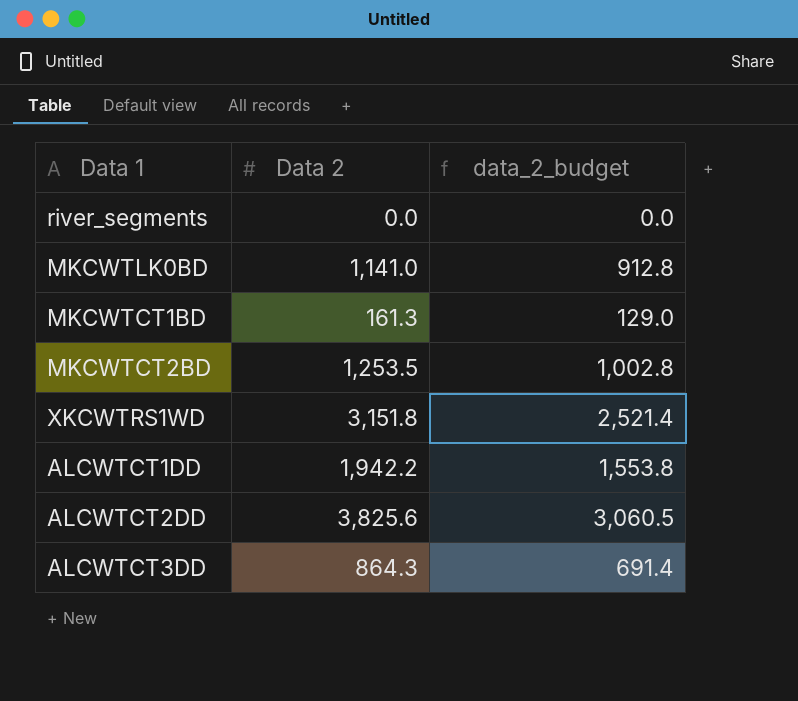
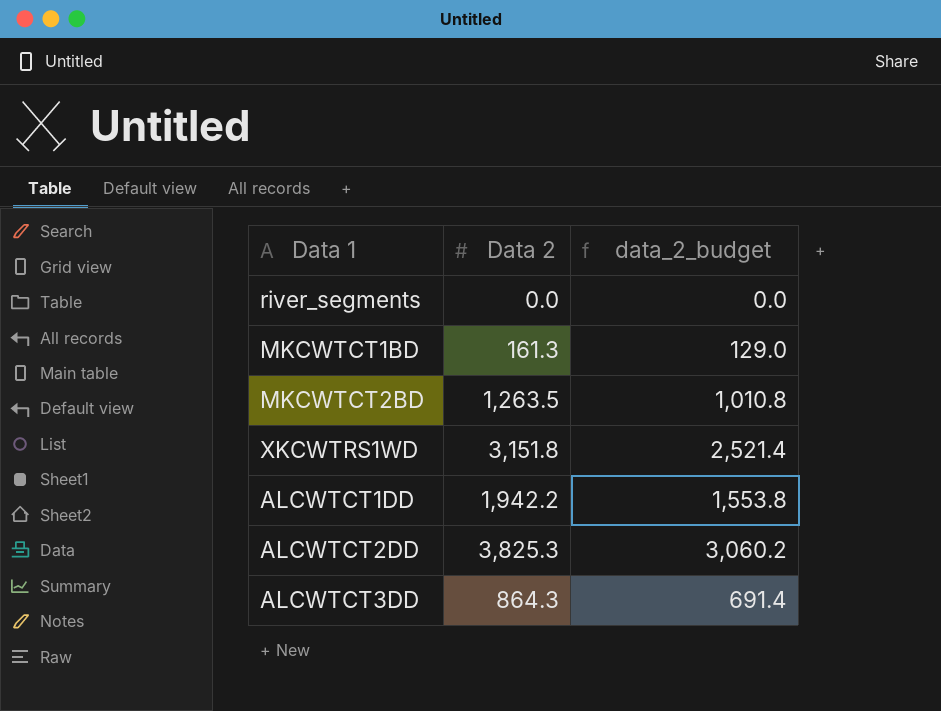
row MKCWTLK0BD: 1,141.0 | 912.8 -> none
MKCWTCT2BD | Data 2: 1,253.5 -> 1,263.5
MKCWTCT2BD | data_2_budget: 1,002.8 -> 1,010.8
ALCWTCT2DD | Data 2: 3,825.6 -> 3,825.3
ALCWTCT2DD | data_2_budget: 3,060.5 -> 3,060.2

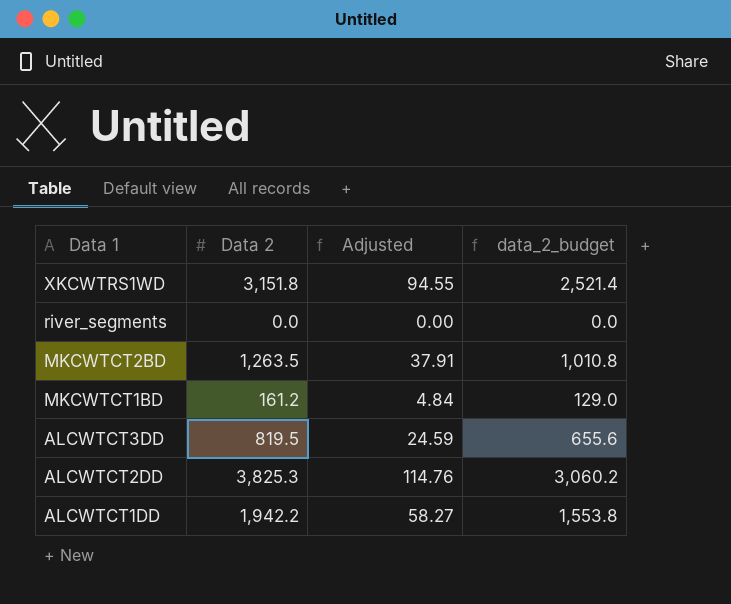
row order: none -> Data 1 descending
column Adjusted | formula: none -> [Data 2] * 0.03
MKCWTCT1BD | Data 2: 161.3 -> 161.2
ALCWTCT3DD | Data 2: 864.3 -> 819.5
ALCWTCT3DD | data_2_budget: 691.4 -> 655.6

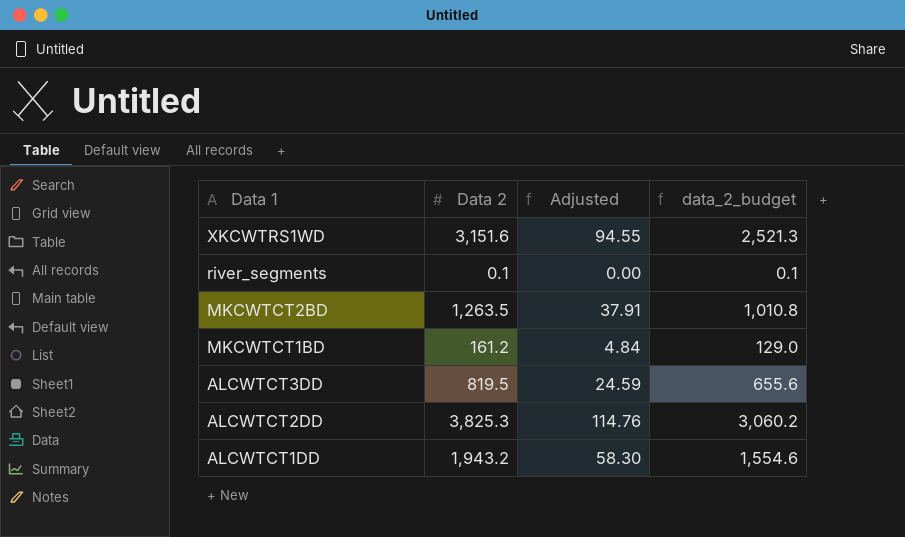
XKCWTRS1WD | Data 2: 3,151.8 -> 3,151.6
XKCWTRS1WD | data_2_budget: 2,521.4 -> 2,521.3
river_segments | Data 2: 0.0 -> 0.1
river_segments | data_2_budget: 0.0 -> 0.1
ALCWTCT1DD | Data 2: 1,942.2 -> 1,943.2
ALCWTCT1DD | Adjusted: 58.27 -> 58.30
ALCWTCT1DD | data_2_budget: 1,553.8 -> 1,554.6

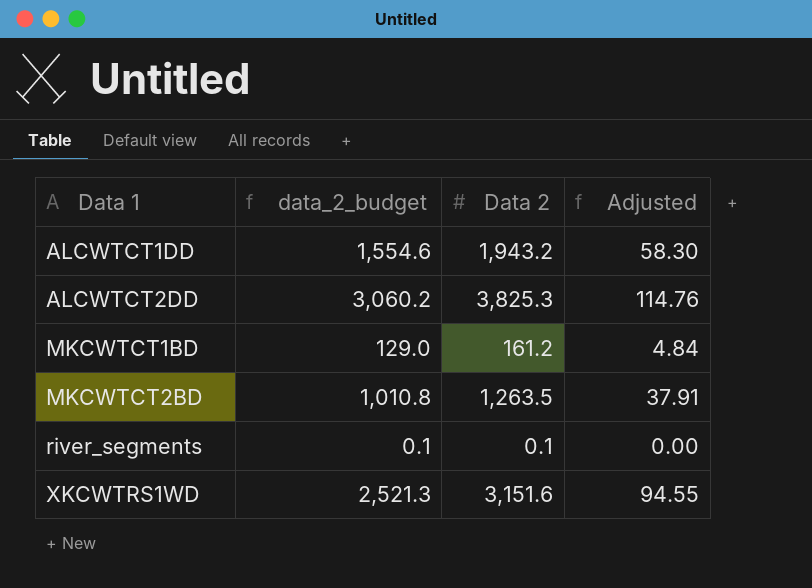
row order: Data 1 descending -> Data 1 ascending
column data_2_budget | position: 4 -> 2
row ALCWTCT3DD: 819.5 | 24.59 | 655.6 -> none

